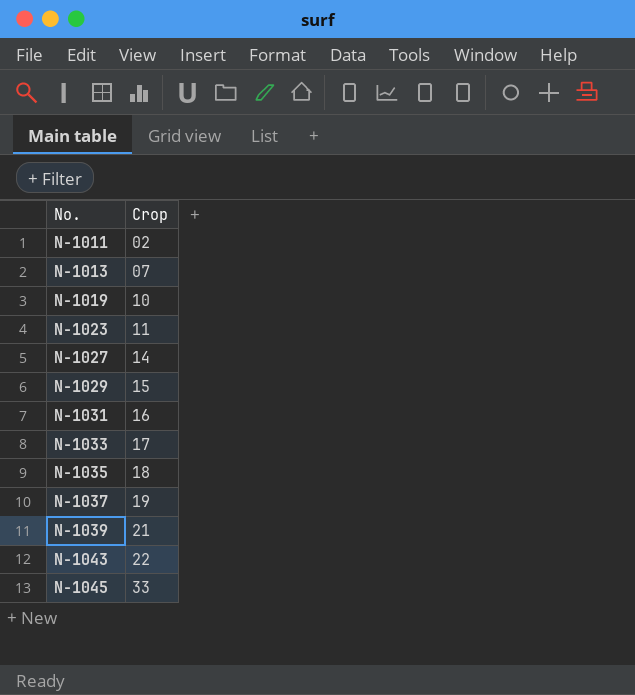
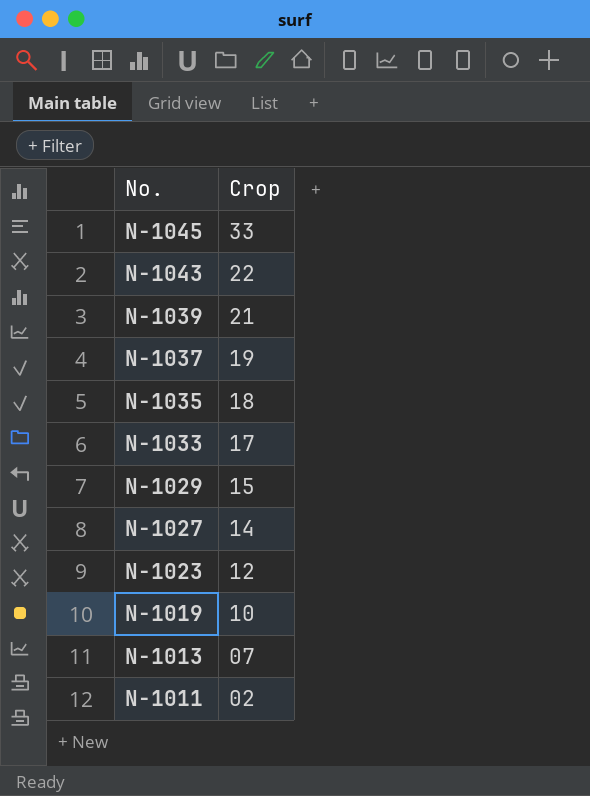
row order: No. ascending -> No. descending
row N-1031: 16 -> none
N-1023 | Crop: 11 -> 12

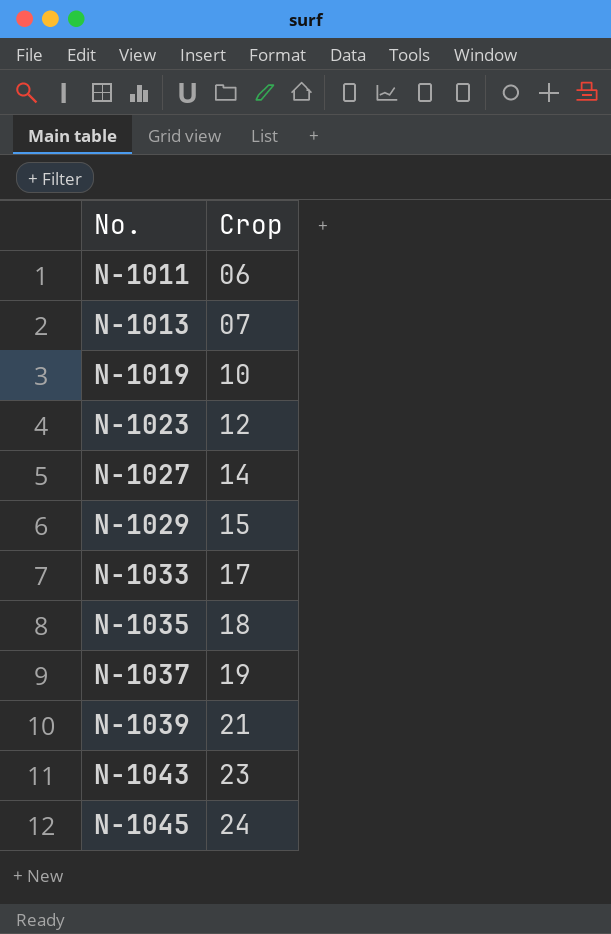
row order: No. descending -> No. ascending
N-1011 | Crop: 02 -> 06
N-1043 | Crop: 22 -> 23
N-1045 | Crop: 33 -> 24

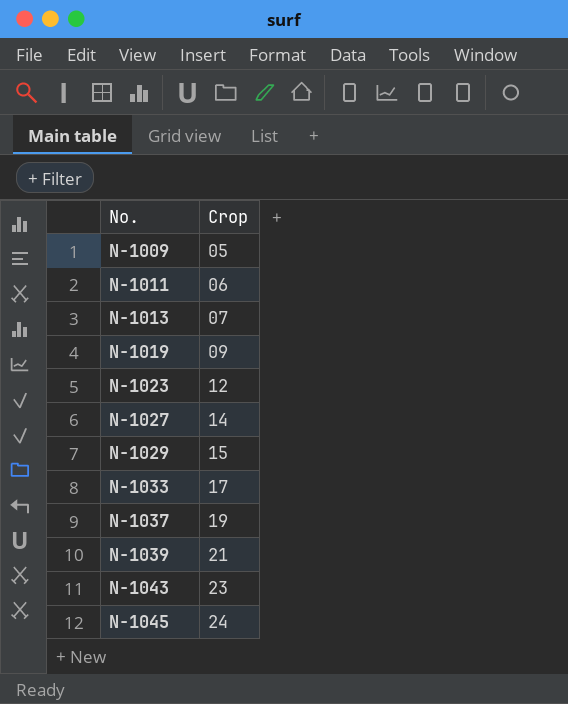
row N-1035: 18 -> none
row N-1009: none -> 05
N-1019 | Crop: 10 -> 09

